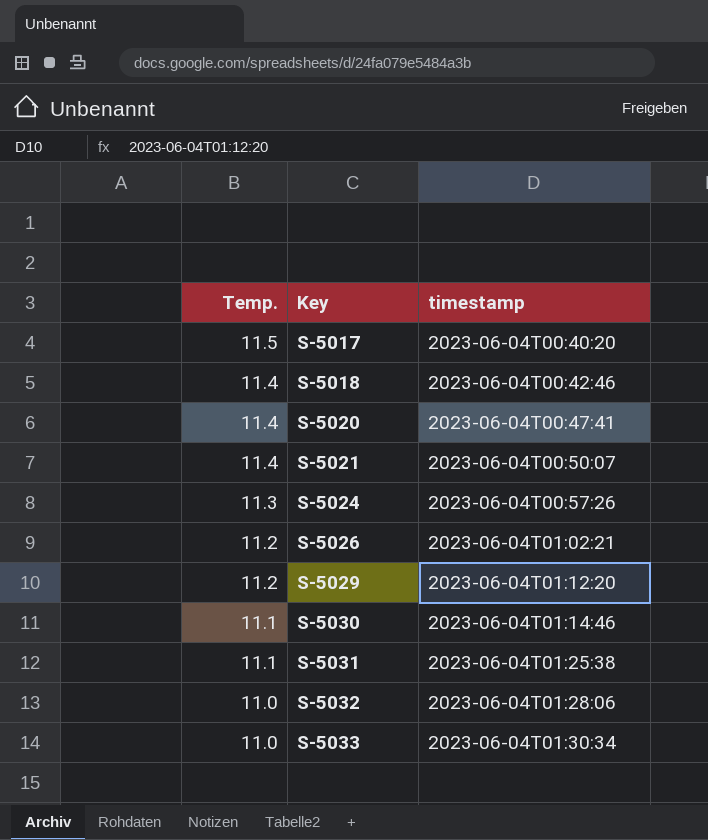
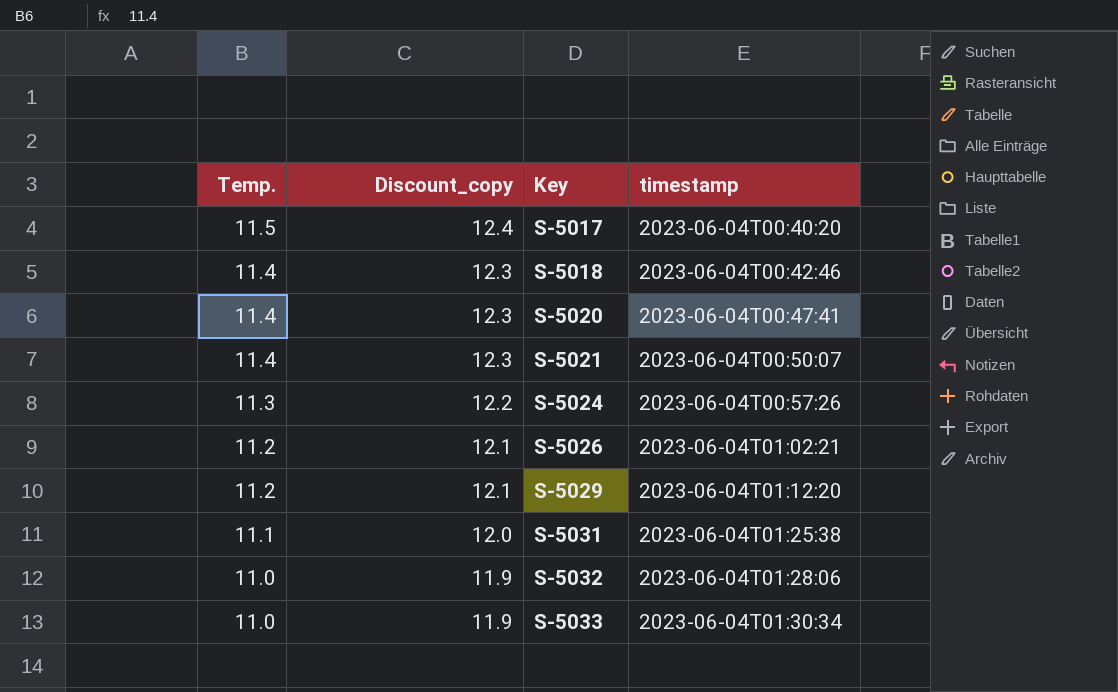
column Discount_copy | formula: none -> [Temp.] * 1.08
row S-5030: 11.1 | 2023-06-04T01:14:46 -> none

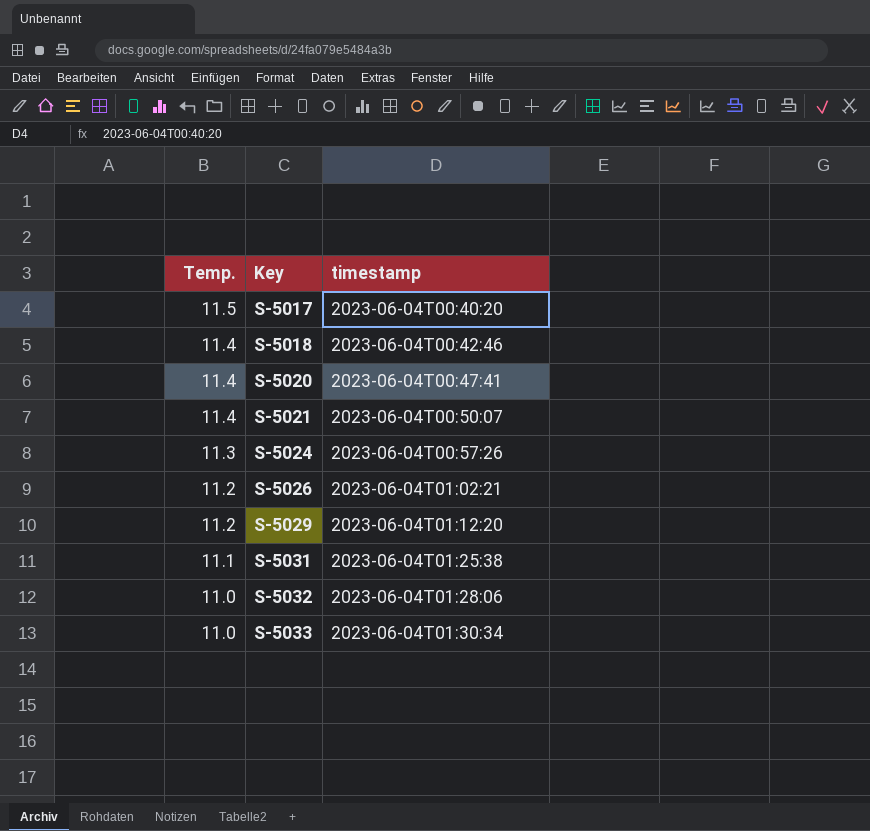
column Discount_copy | formula: [Temp.] * 1.08 -> none

